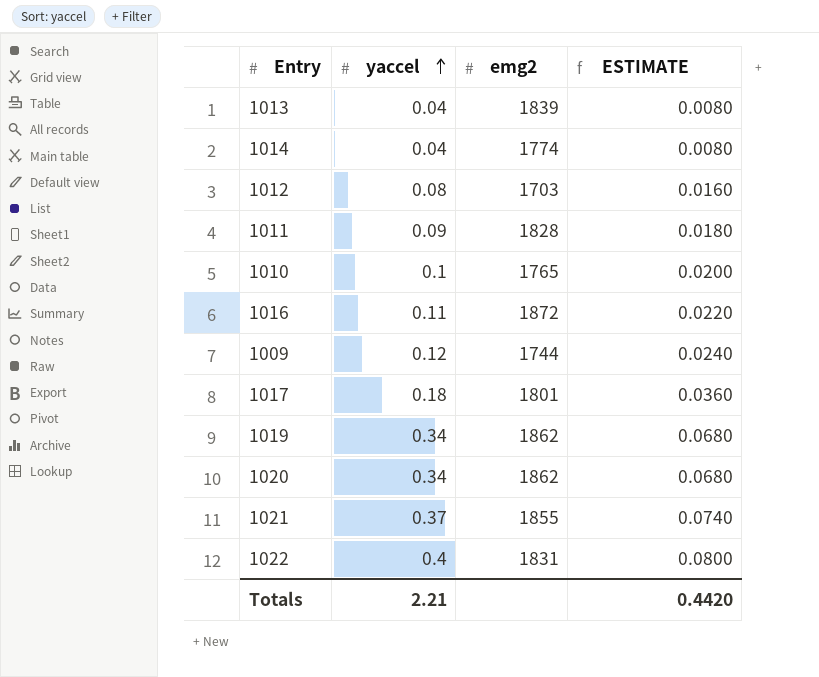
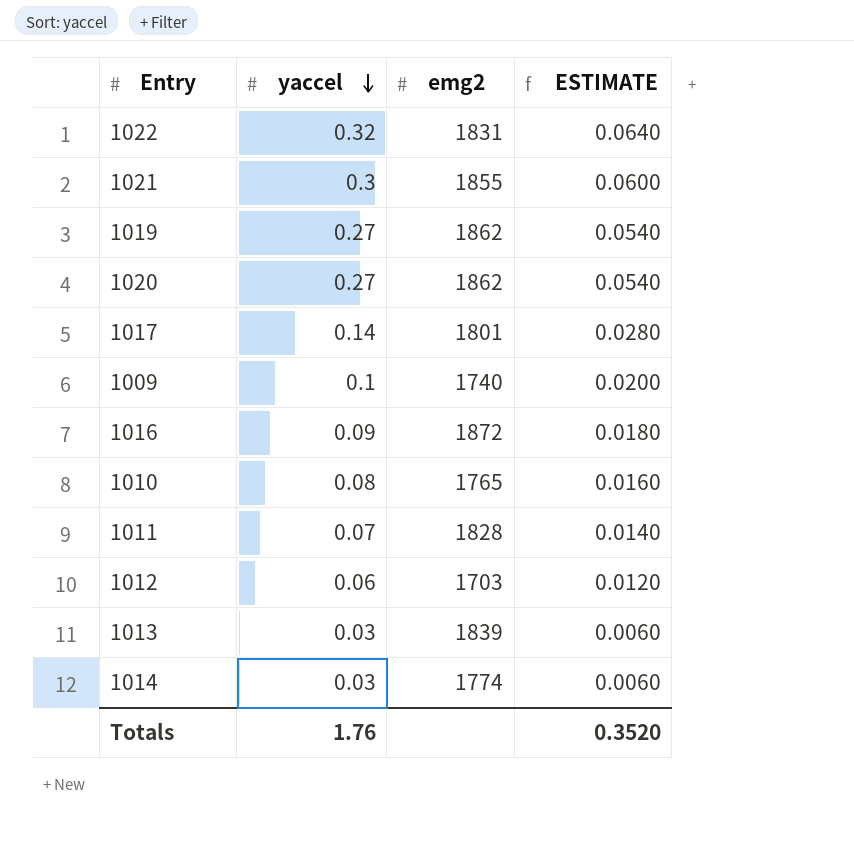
row order: yaccel ascending -> yaccel descending
1022 | yaccel: 0.4 -> 0.32
1022 | ESTIMATE: 0.0800 -> 0.0640
1021 | yaccel: 0.37 -> 0.3
1021 | ESTIMATE: 0.0740 -> 0.0600
1019 | yaccel: 0.34 -> 0.27
1019 | ESTIMATE: 0.0680 -> 0.0540
1020 | yaccel: 0.34 -> 0.27
1020 | ESTIMATE: 0.0680 -> 0.0540
1017 | yaccel: 0.18 -> 0.14
1017 | ESTIMATE: 0.0360 -> 0.0280
1009 | yaccel: 0.12 -> 0.1
1009 | emg2: 1744 -> 1740
1009 | ESTIMATE: 0.0240 -> 0.0200
1016 | yaccel: 0.11 -> 0.09
1016 | ESTIMATE: 0.0220 -> 0.0180
1010 | yaccel: 0.1 -> 0.08
1010 | ESTIMATE: 0.0200 -> 0.0160
1011 | yaccel: 0.09 -> 0.07
1011 | ESTIMATE: 0.0180 -> 0.0140
1012 | yaccel: 0.08 -> 0.06
1012 | ESTIMATE: 0.0160 -> 0.0120
1013 | yaccel: 0.04 -> 0.03
1013 | ESTIMATE: 0.0080 -> 0.0060
1014 | yaccel: 0.04 -> 0.03
1014 | ESTIMATE: 0.0080 -> 0.0060
Totals | yaccel: 2.21 -> 1.76
Totals | ESTIMATE: 0.4420 -> 0.3520

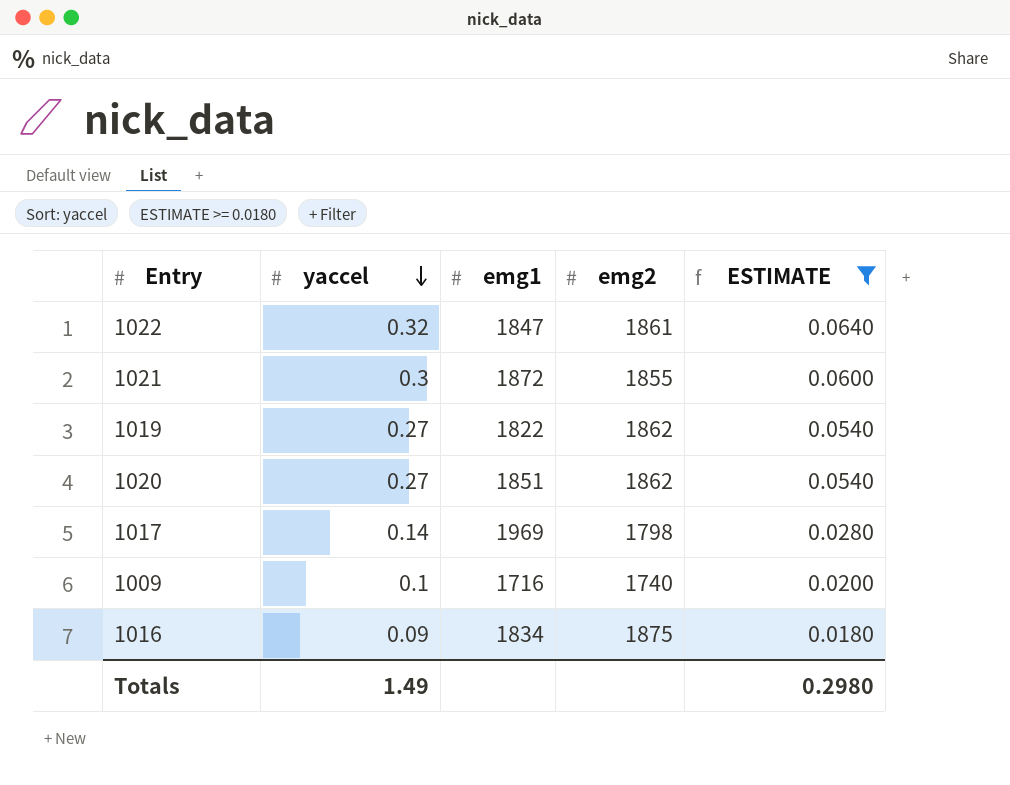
filter: none -> ESTIMATE >= 0.0180
column emg1 | position: none -> 3
1022 | emg2: 1831 -> 1861
1017 | emg2: 1801 -> 1798
1016 | emg2: 1872 -> 1875
Totals | yaccel: 1.76 -> 1.49
Totals | ESTIMATE: 0.3520 -> 0.2980

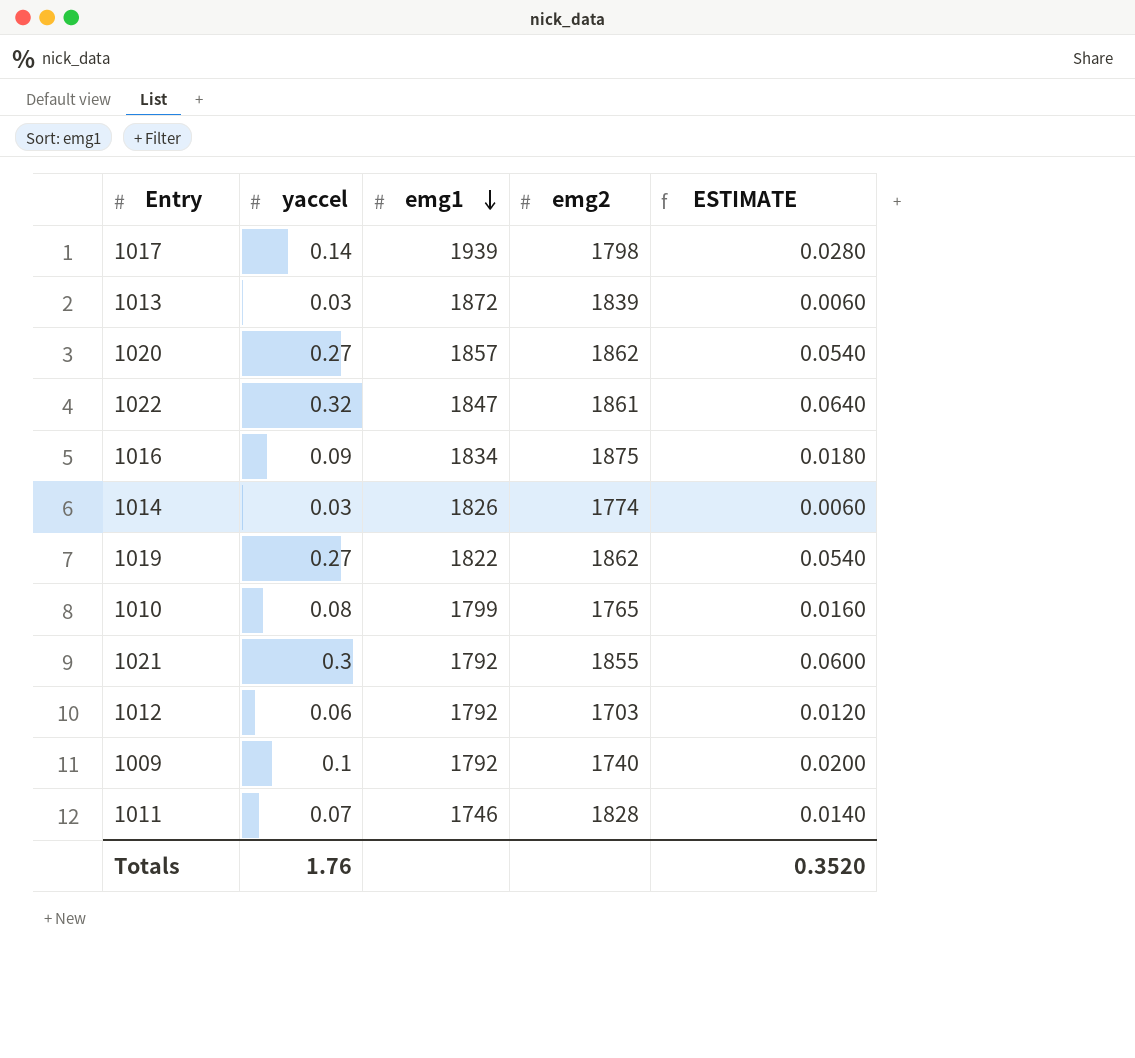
filter: ESTIMATE >= 0.0180 -> none
row order: yaccel descending -> emg1 descending
1017 | emg1: 1969 -> 1939
1020 | emg1: 1851 -> 1857
1021 | emg1: 1872 -> 1792
1009 | emg1: 1716 -> 1792
Totals | yaccel: 1.49 -> 1.76
Totals | ESTIMATE: 0.2980 -> 0.3520

